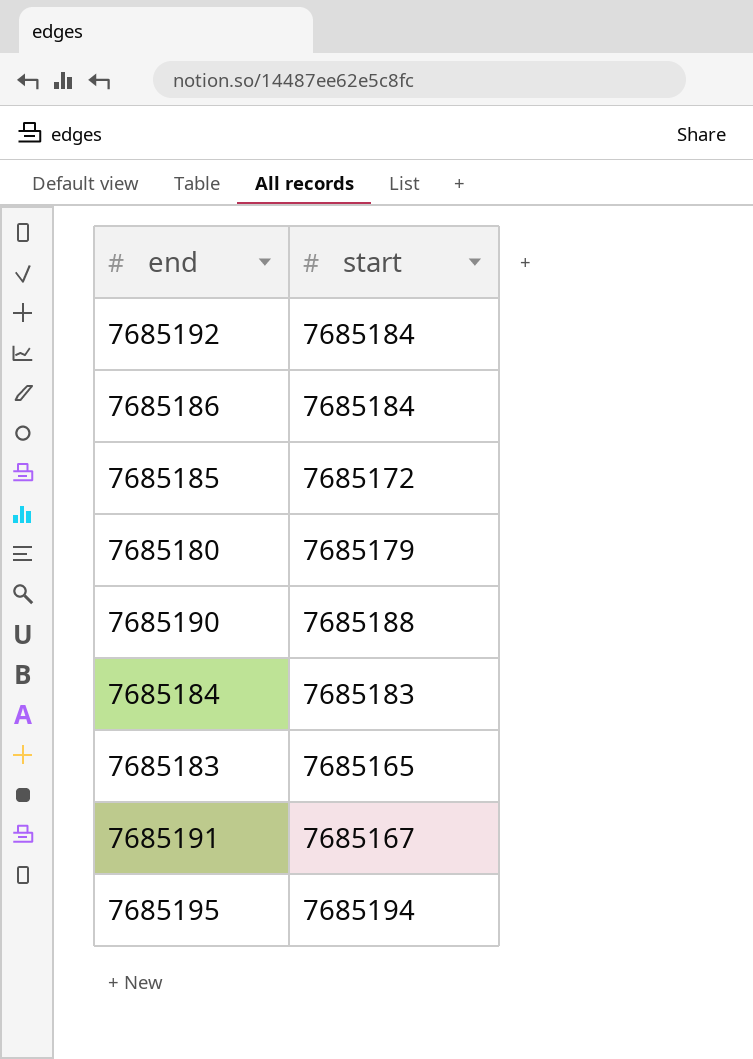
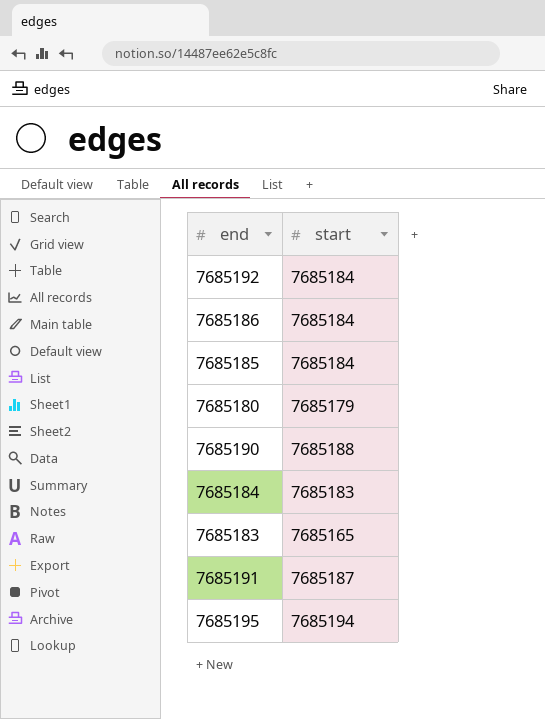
7685185 | start: 7685172 -> 7685184
7685191 | start: 7685167 -> 7685187

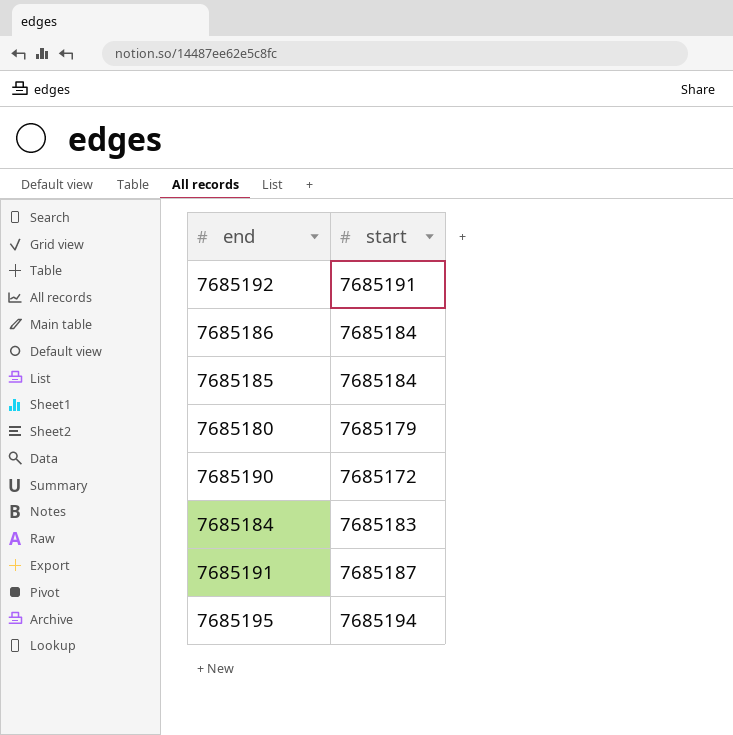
row 7685183: 7685165 -> none
7685192 | start: 7685184 -> 7685191
7685190 | start: 7685188 -> 7685172

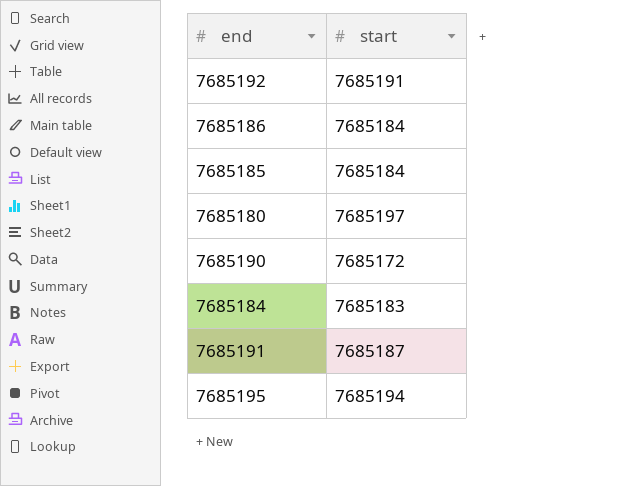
7685180 | start: 7685179 -> 7685197

